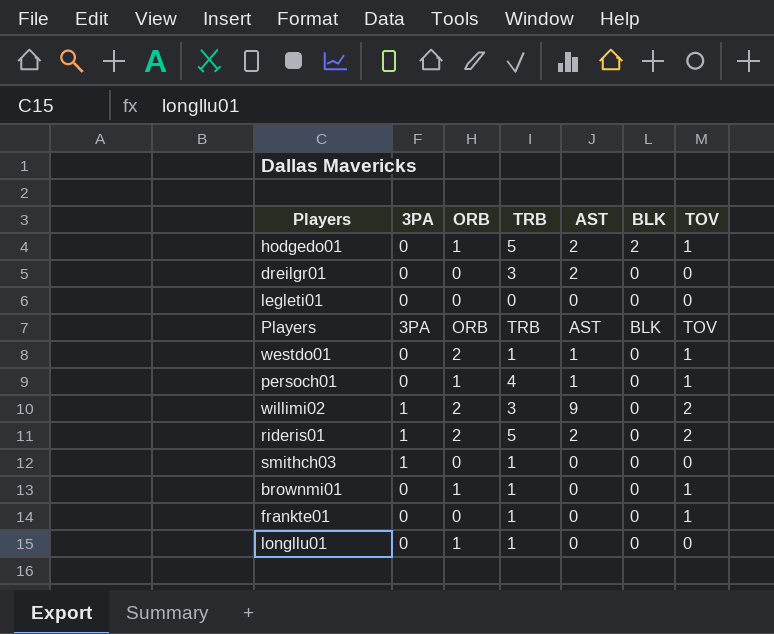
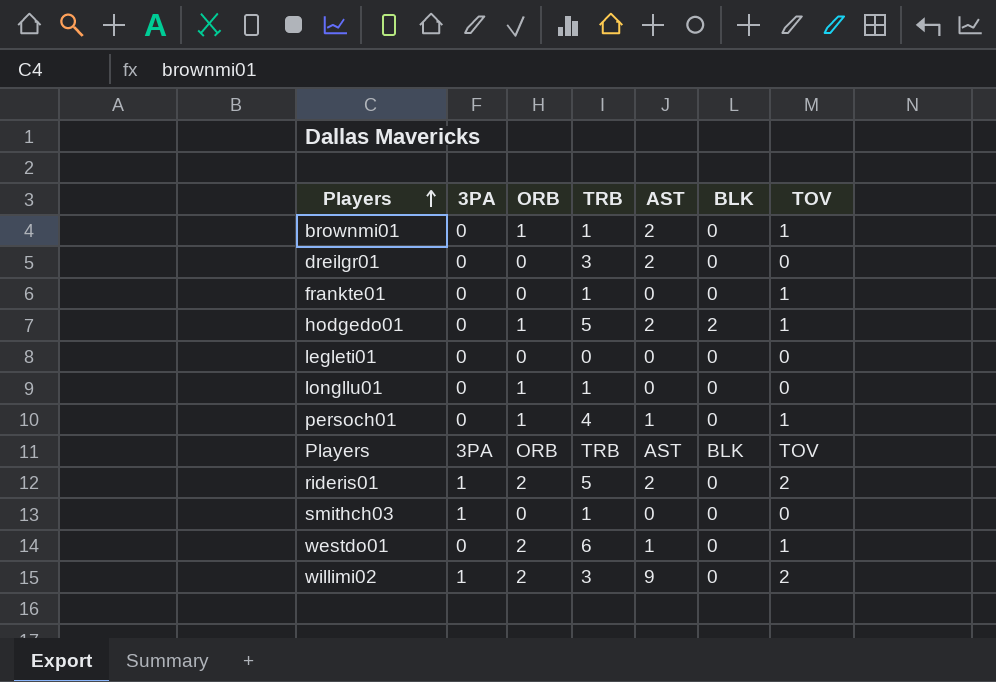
row order: none -> Players ascending
brownmi01 | AST: 0 -> 2
westdo01 | TRB: 1 -> 6

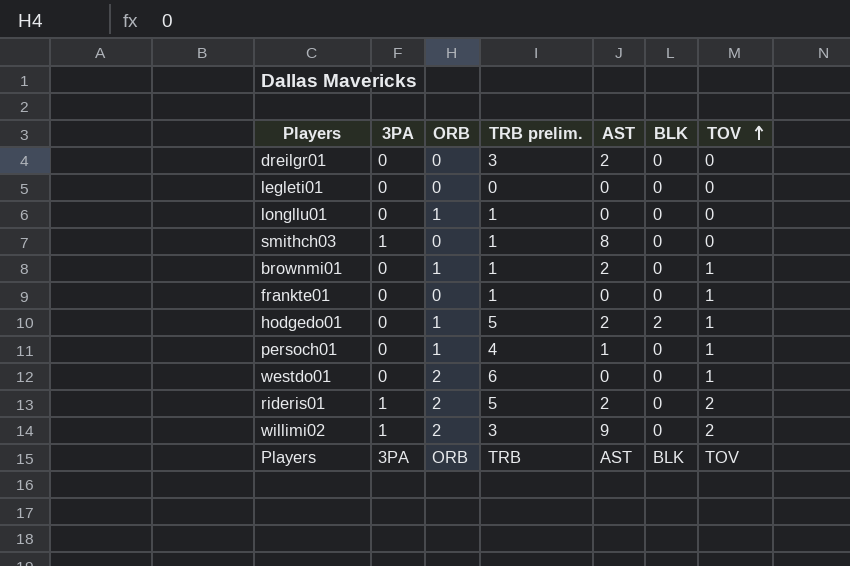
row order: Players ascending -> TOV ascending
column name: TRB -> TRB prelim.
smithch03 | AST: 0 -> 8
westdo01 | AST: 1 -> 0

